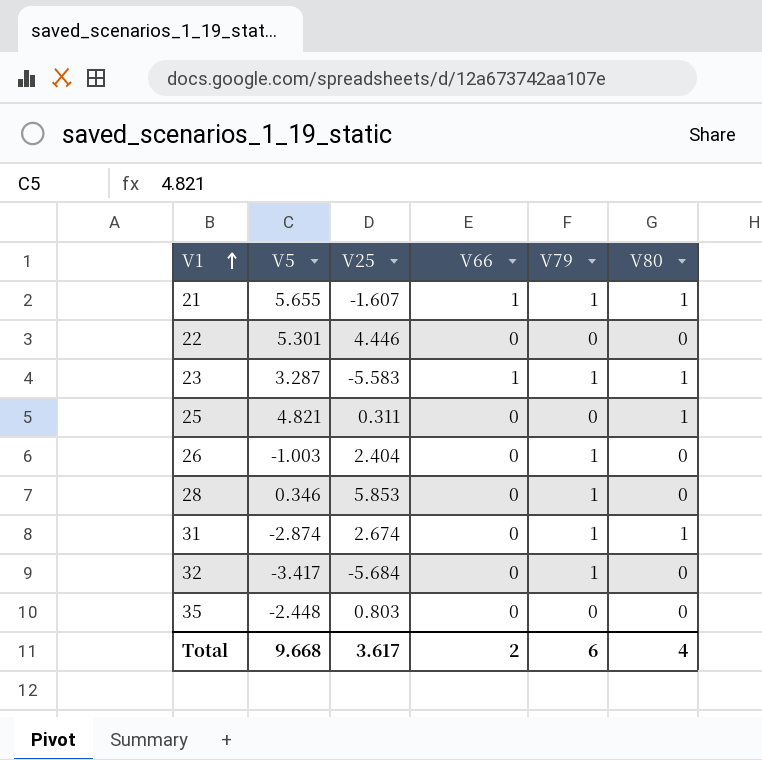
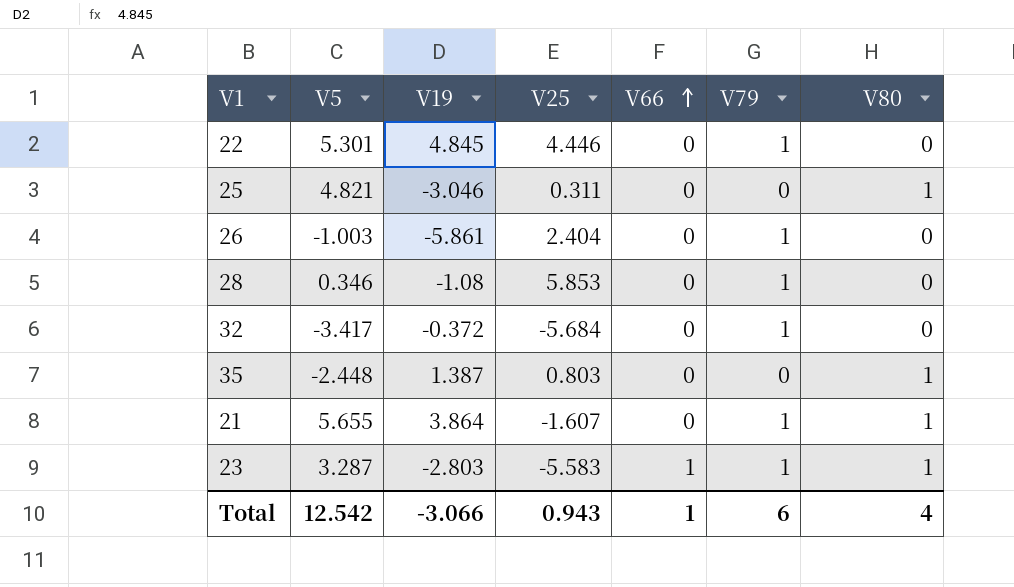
row order: V1 ascending -> V66 ascending
column V19 | position: none -> 3
row 31: -2.874 | 2.674 | 0 | 1 | 1 -> none
22 | V79: 0 -> 1
35 | V80: 0 -> 1
21 | V66: 1 -> 0
Total | V5: 9.668 -> 12.542
Total | V25: 3.617 -> 0.943
Total | V66: 2 -> 1

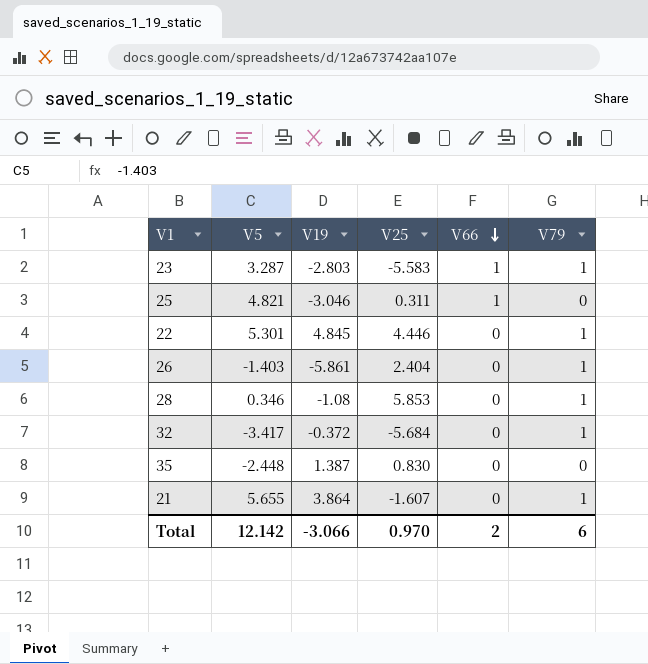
row order: V66 ascending -> V66 descending
column V80 | position: 7 -> none
25 | V66: 0 -> 1
26 | V5: -1.003 -> -1.403
35 | V25: 0.803 -> 0.830
Total | V5: 12.542 -> 12.142
Total | V25: 0.943 -> 0.970
Total | V66: 1 -> 2

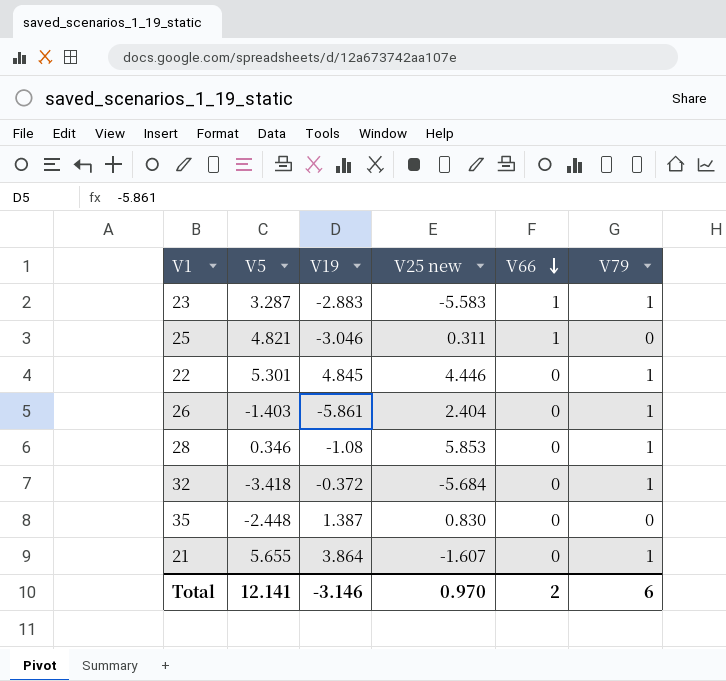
column name: V25 -> V25 new
23 | V19: -2.803 -> -2.883
32 | V5: -3.417 -> -3.418
Total | V5: 12.142 -> 12.141
Total | V19: -3.066 -> -3.146

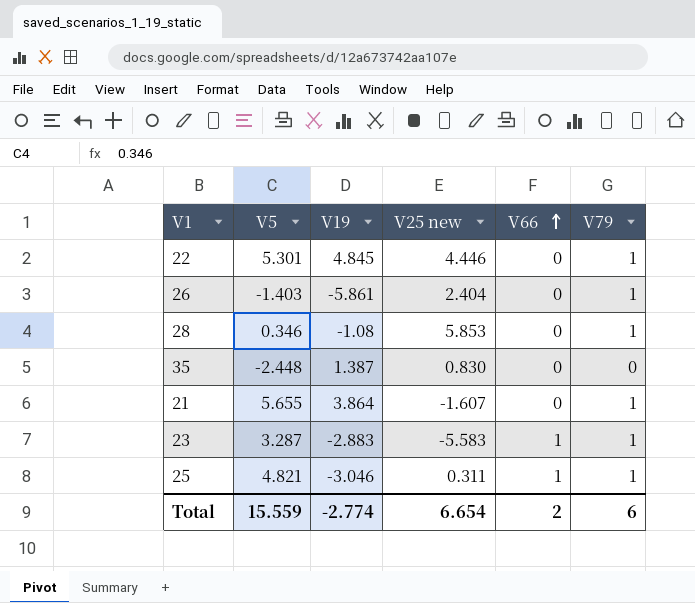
row order: V66 descending -> V66 ascending
row 32: -3.418 | -0.372 | -5.684 | 0 | 1 -> none
25 | V79: 0 -> 1
Total | V5: 12.141 -> 15.559
Total | V19: -3.146 -> -2.774
Total | V25 new: 0.970 -> 6.654

